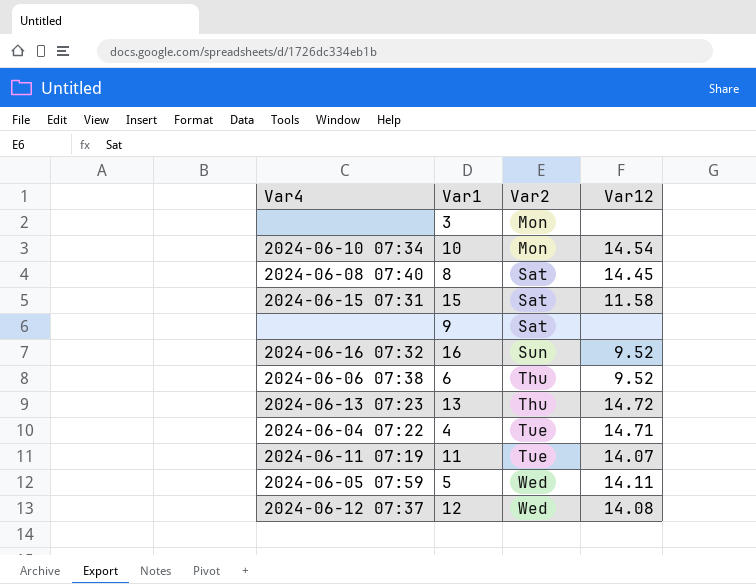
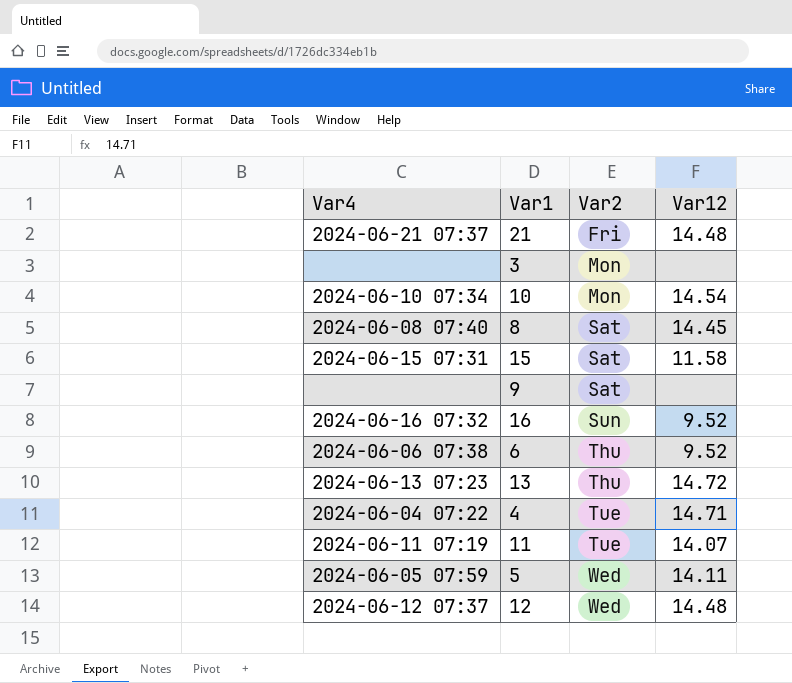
row 21: none -> 2024-06-21 07:37 | Fri | 14.48
12 | Var12: 14.08 -> 14.48

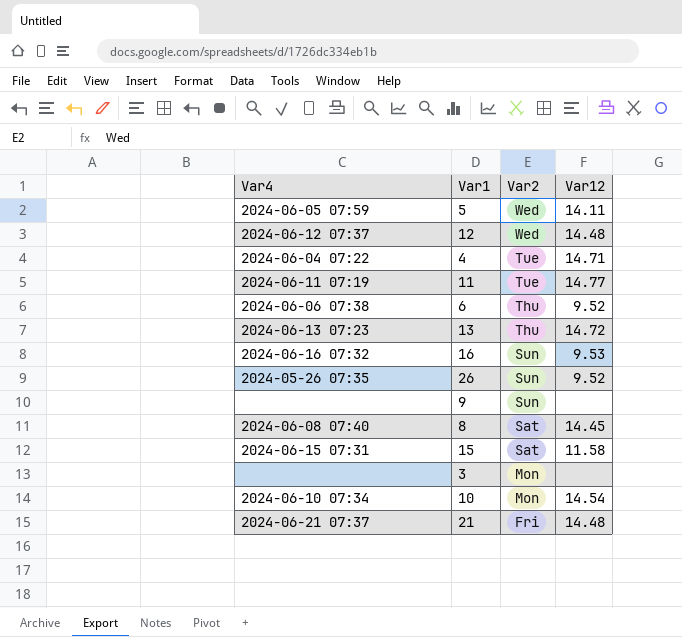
row order: Var2 ascending -> Var2 descending
11 | Var12: 14.07 -> 14.77
16 | Var12: 9.52 -> 9.53
row 26: none -> 2024-05-26 07:35 | Sun | 9.52
9 | Var2: Sat -> Sun

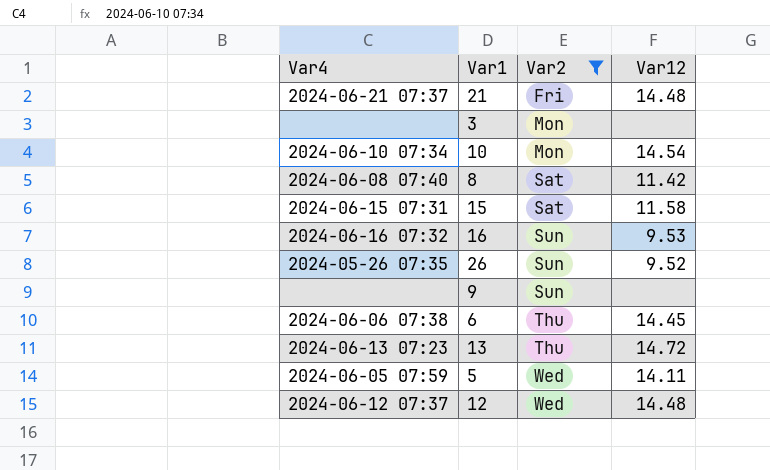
filter: none -> Var2 != Tue
row order: Var2 descending -> Var2 ascending
8 | Var12: 14.45 -> 11.42
6 | Var12: 9.52 -> 14.45

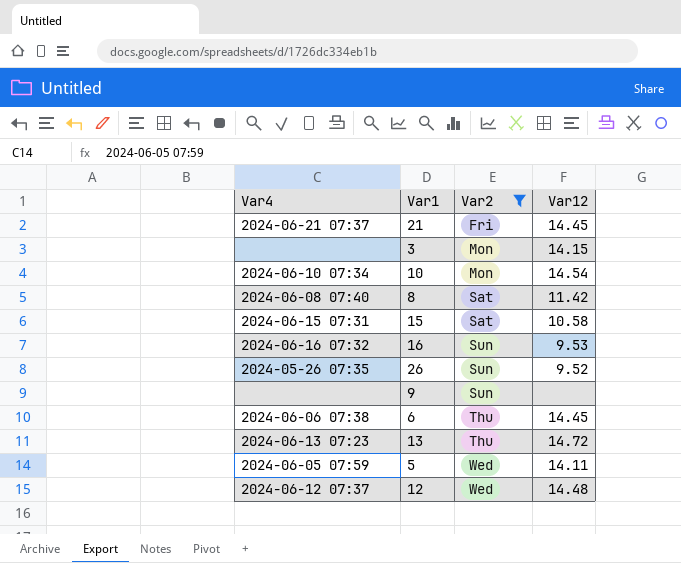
21 | Var12: 14.48 -> 14.45
3 | Var12: none -> 14.15
15 | Var12: 11.58 -> 10.58

